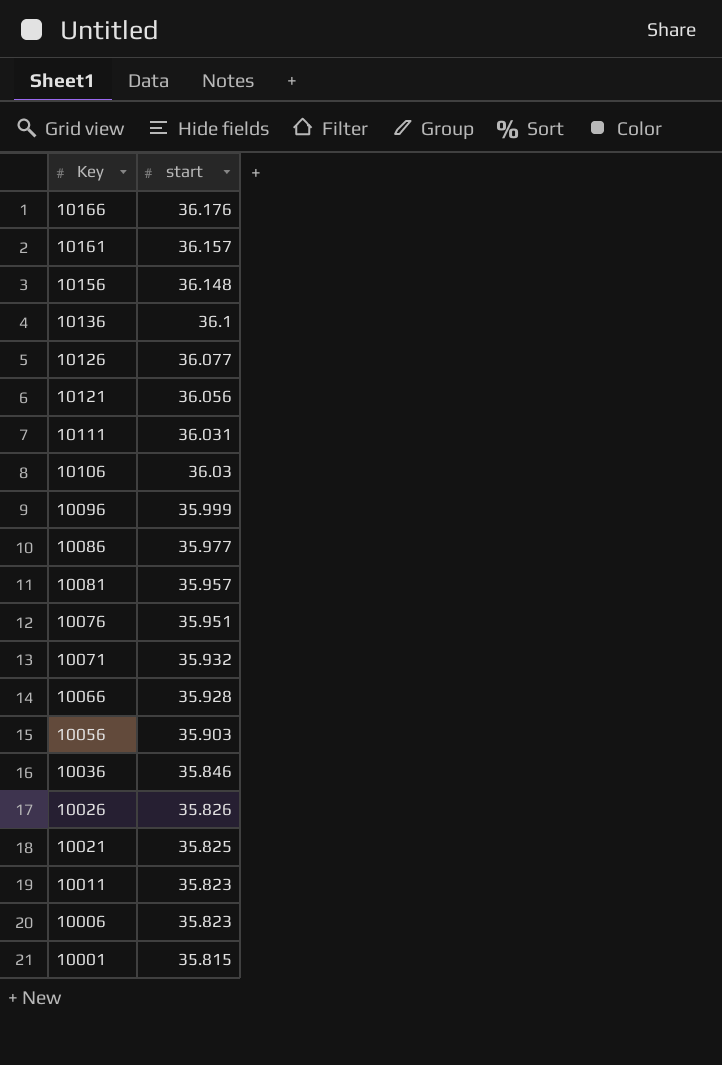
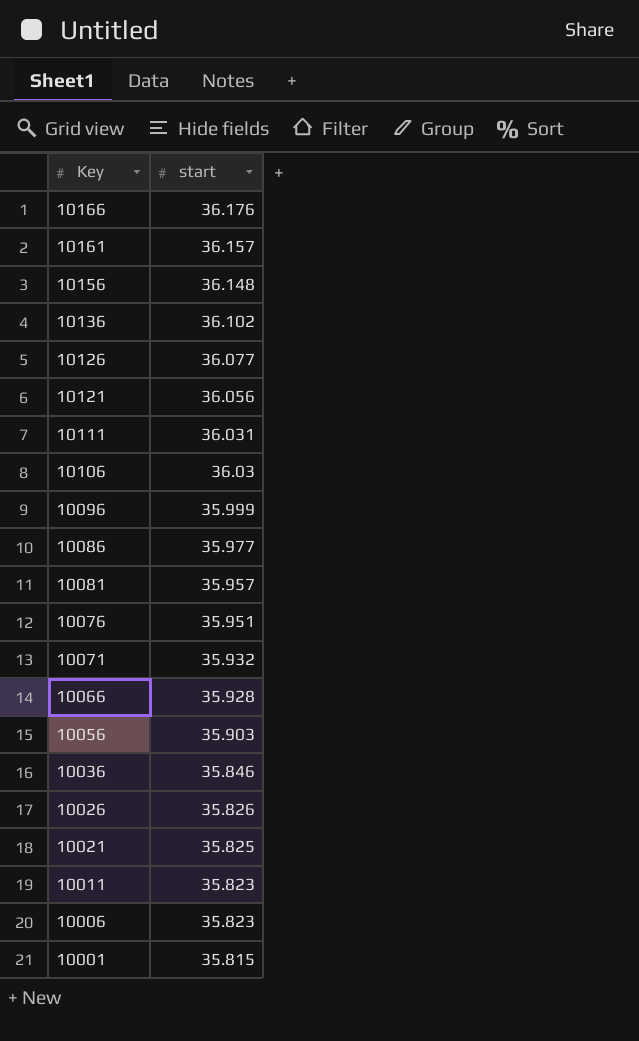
10136 | start: 36.1 -> 36.102

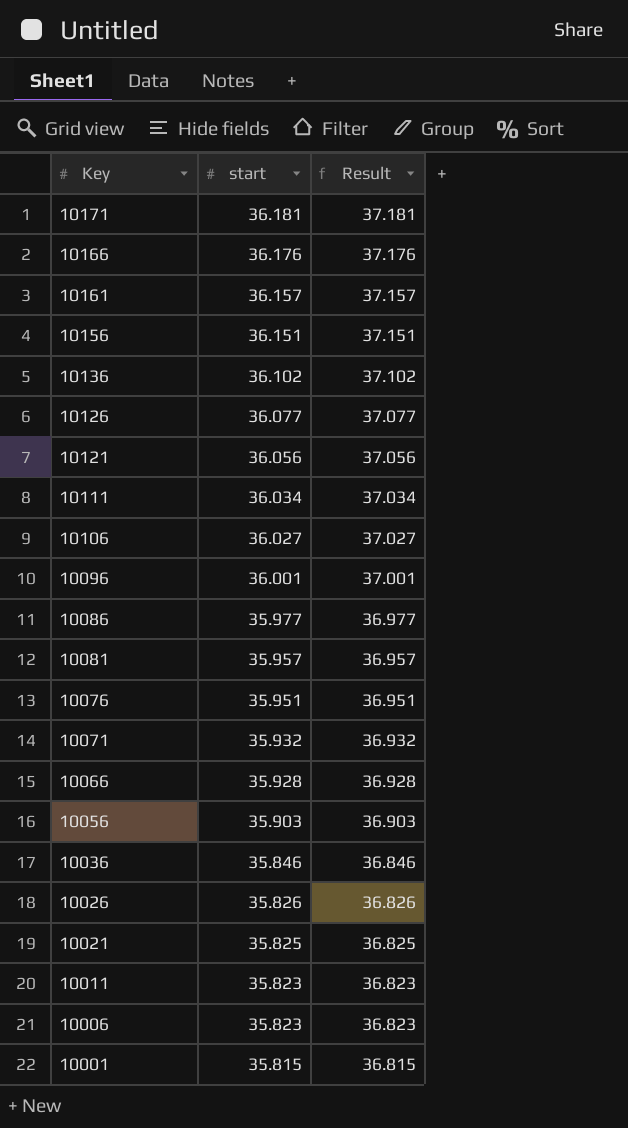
column Result | formula: none -> [start] + 1
row 10171: none -> 36.181 | 37.181
10156 | start: 36.148 -> 36.151
10111 | start: 36.031 -> 36.034
10106 | start: 36.03 -> 36.027
10096 | start: 35.999 -> 36.001

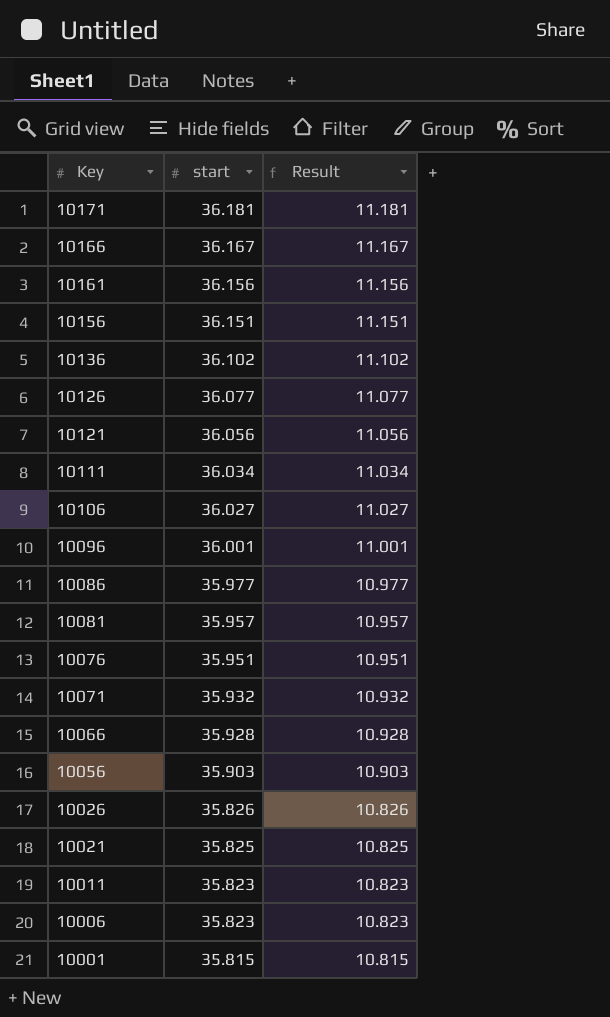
column Result | formula: [start] + 1 -> [start] - 25
row 10036: 35.846 | 36.846 -> none
10166 | start: 36.176 -> 36.167
10161 | start: 36.157 -> 36.156

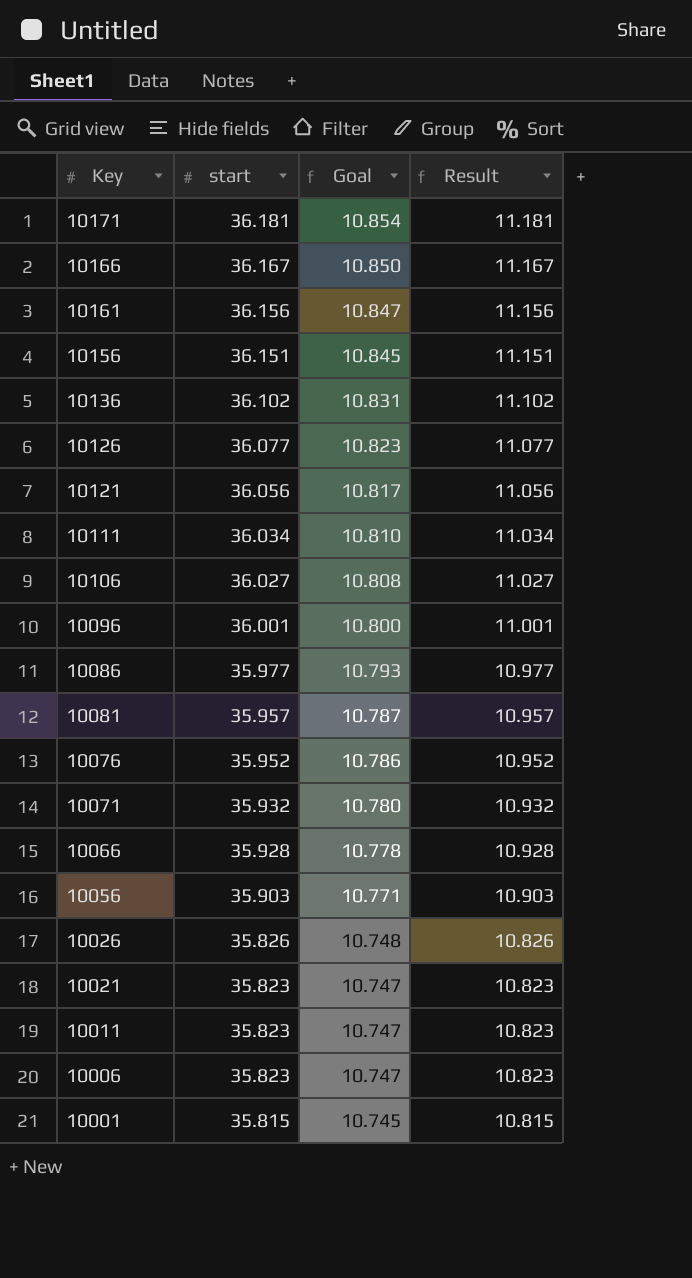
column Goal | formula: none -> [start] * 0.3
10076 | start: 35.951 -> 35.952
10076 | Result: 10.951 -> 10.952
10021 | start: 35.825 -> 35.823
10021 | Result: 10.825 -> 10.823

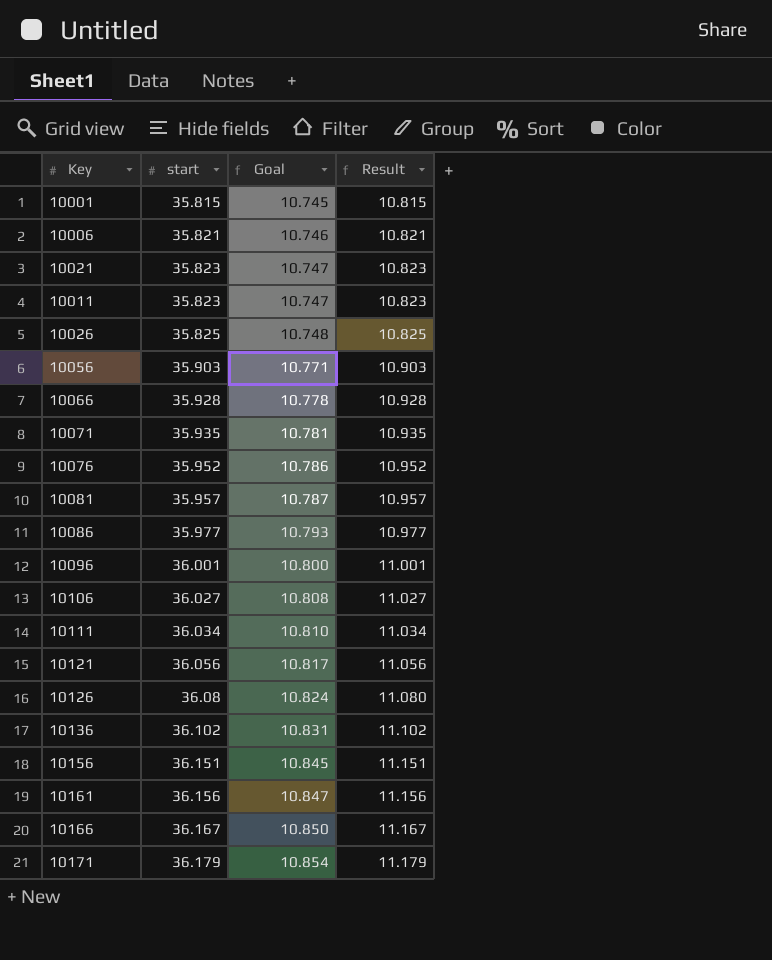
row order: Key descending -> start ascending
10006 | start: 35.823 -> 35.821
10006 | Goal: 10.747 -> 10.746
10006 | Result: 10.823 -> 10.821
10026 | start: 35.826 -> 35.825
10026 | Result: 10.826 -> 10.825
10071 | start: 35.932 -> 35.935
10071 | Goal: 10.780 -> 10.781
10071 | Result: 10.932 -> 10.935
10126 | start: 36.077 -> 36.08
10126 | Goal: 10.823 -> 10.824
10126 | Result: 11.077 -> 11.080
10171 | start: 36.181 -> 36.179
10171 | Result: 11.181 -> 11.179

